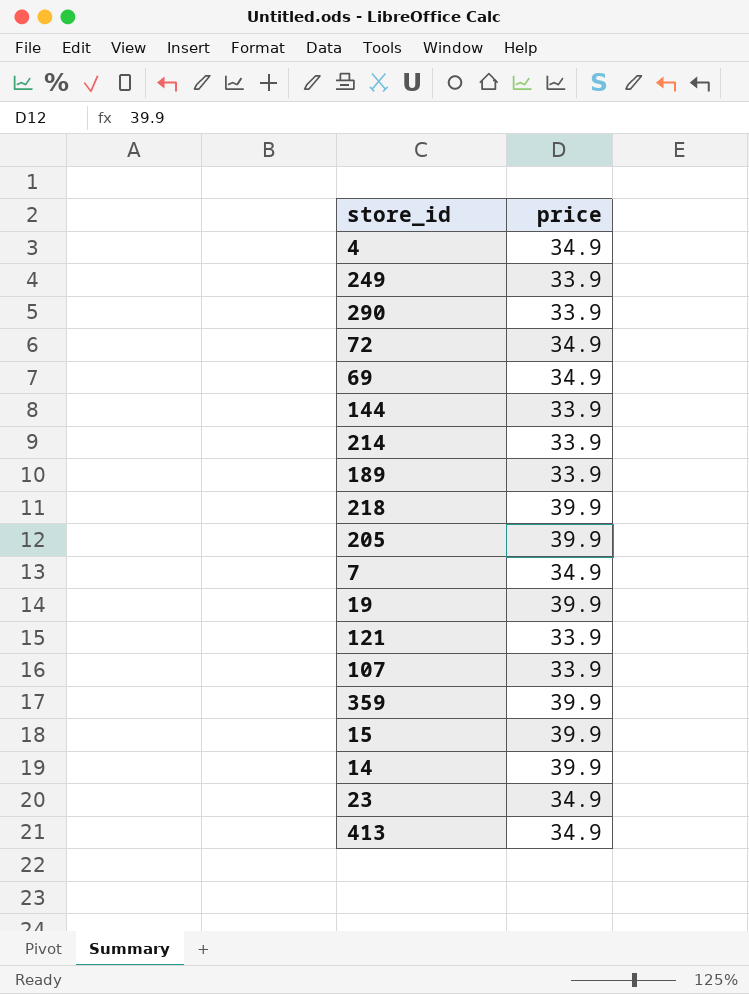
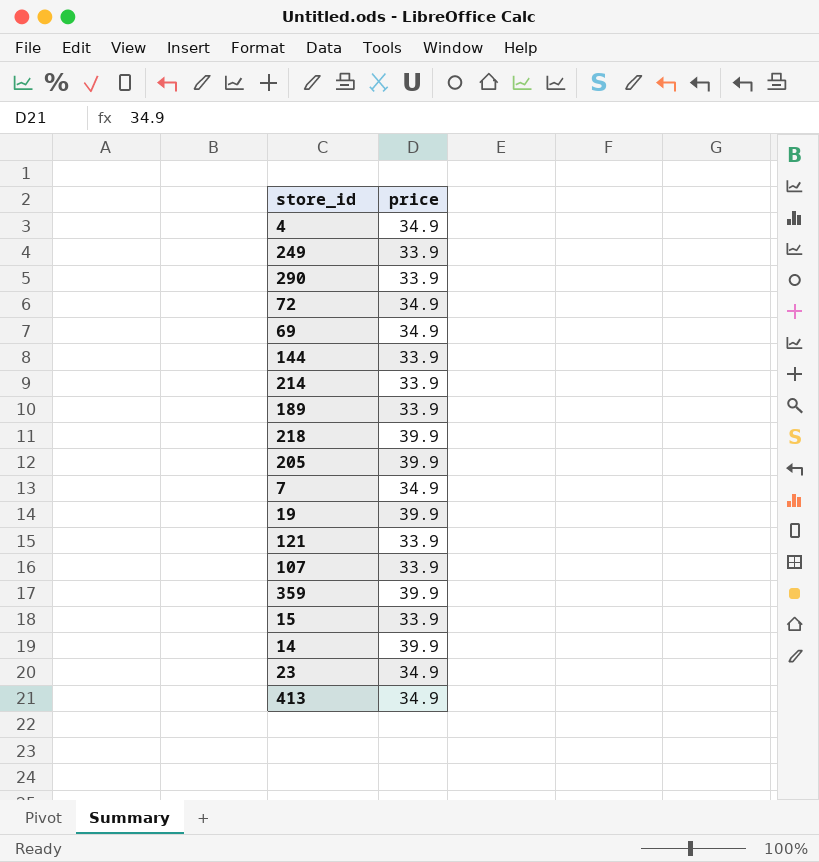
15 | price: 39.9 -> 33.9

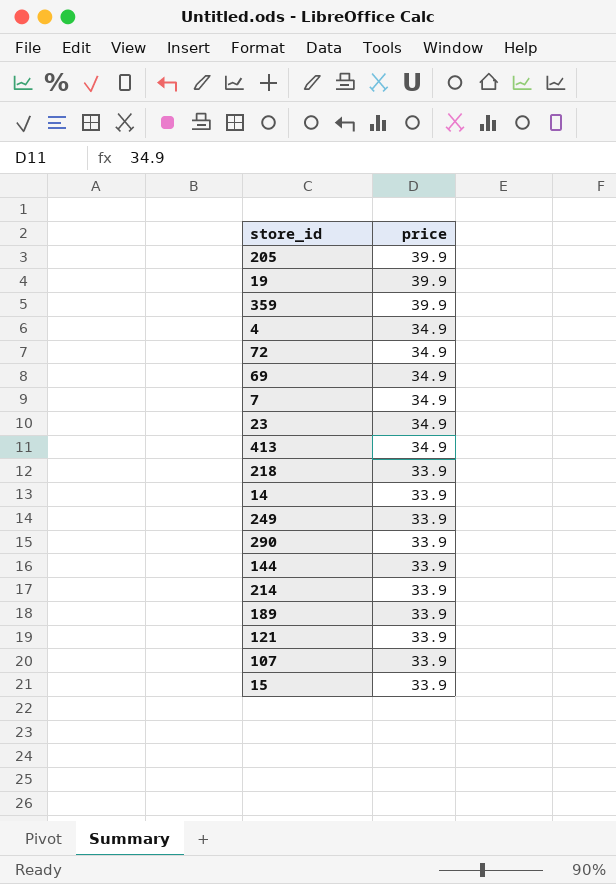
row order: none -> price descending
218 | price: 39.9 -> 33.9
14 | price: 39.9 -> 33.9

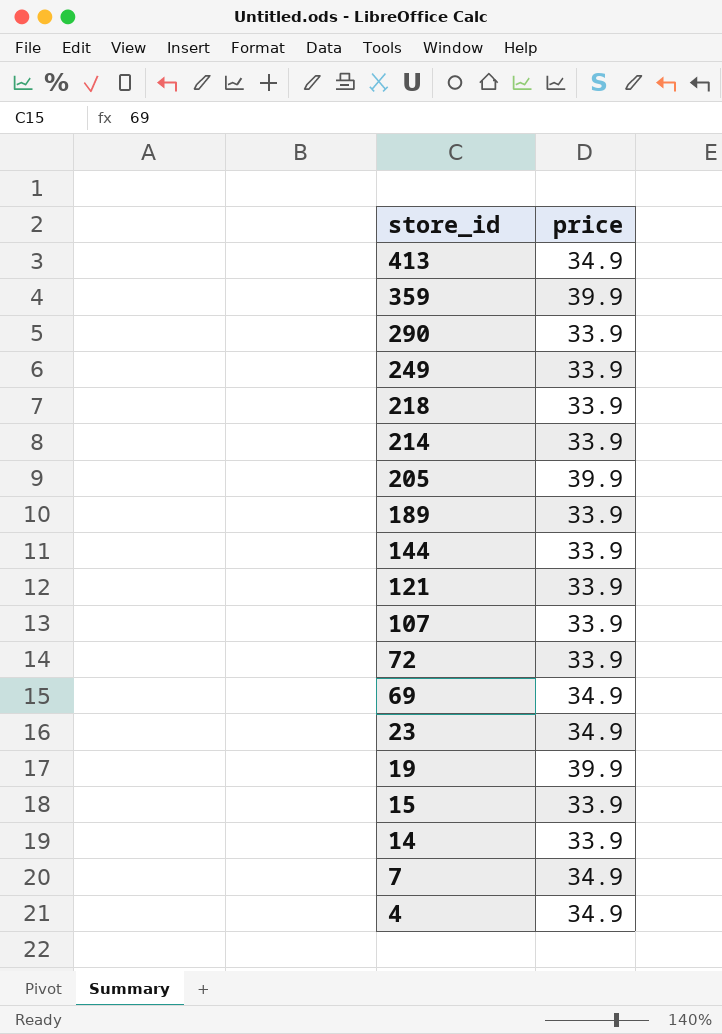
row order: price descending -> store_id descending
72 | price: 34.9 -> 33.9

